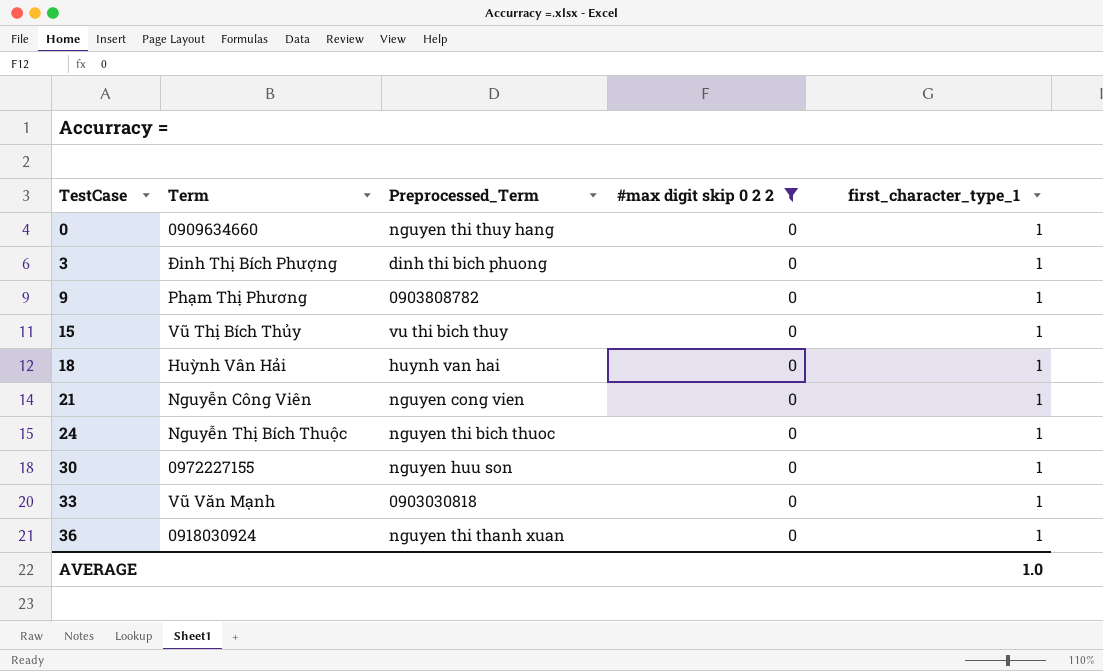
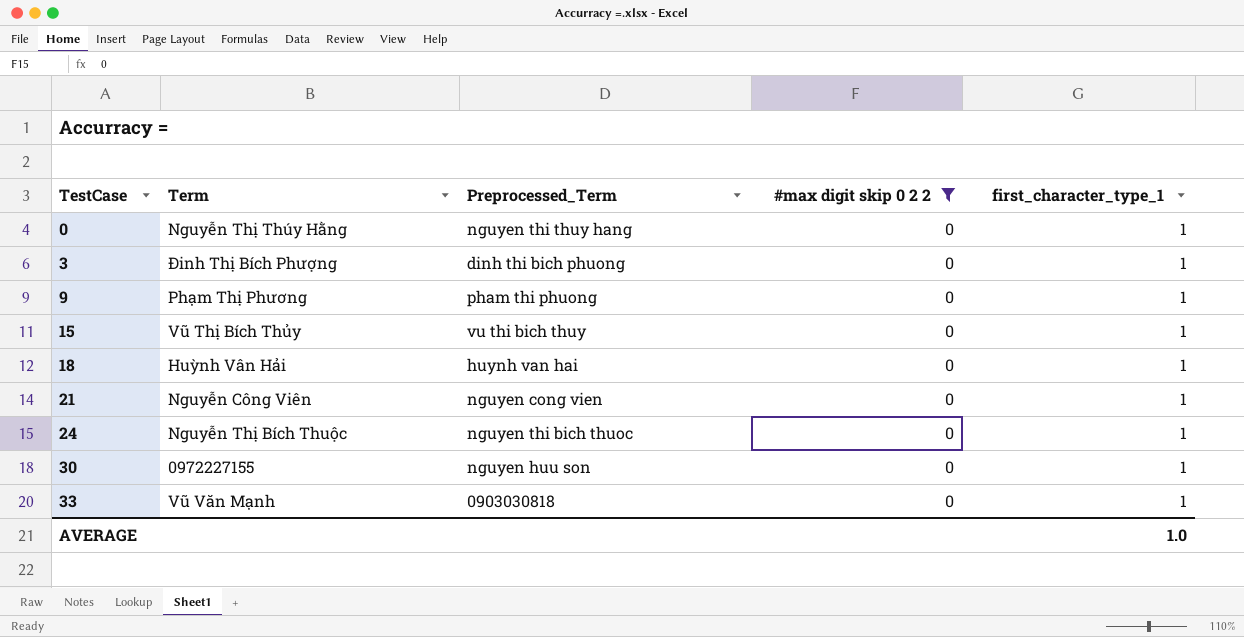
row 36: 0918030924 | nguyen thi thanh xuan | 0 | 1 -> none
0 | Term: 0909634660 -> Nguyễn Thị Thúy Hằng
9 | Preprocessed_Term: 0903808782 -> pham thi phuong

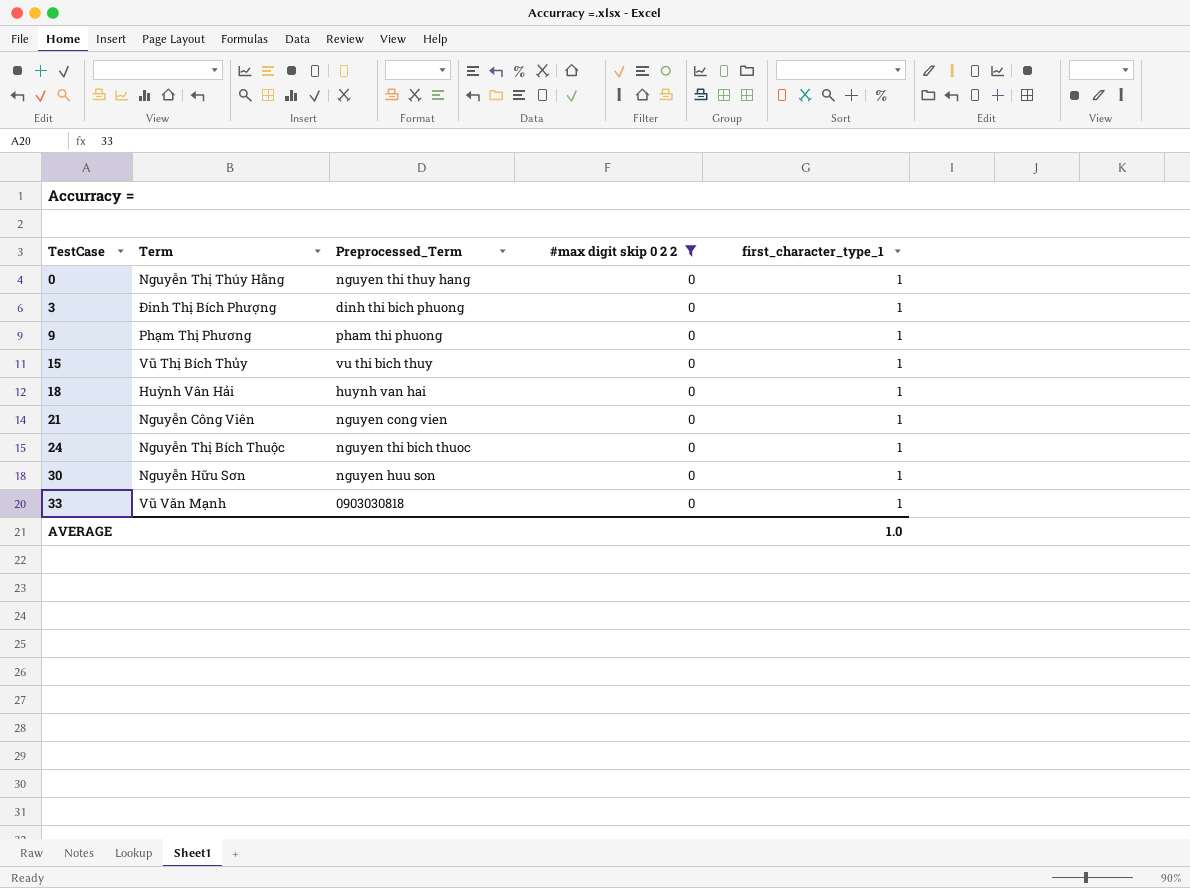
30 | Term: 0972227155 -> Nguyễn Hữu Sơn

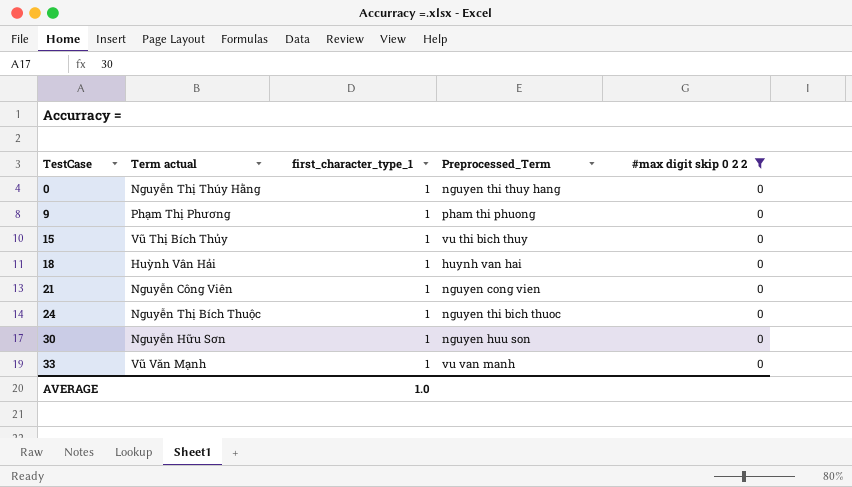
column name: Term -> Term actual
column first_character_type_1 | position: 5 -> 3
row 3: Đinh Thị Bích Phượng | dinh thi bich phuong | 0 | 1 -> none
33 | Preprocessed_Term: 0903030818 -> vu van manh

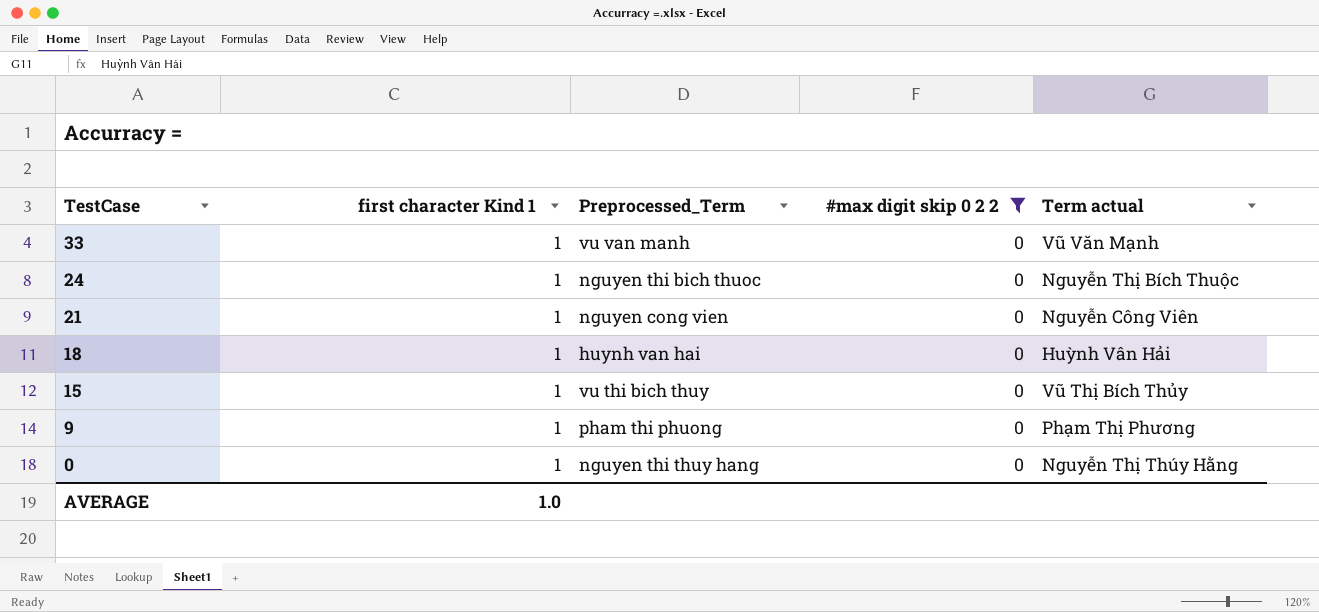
row order: TestCase ascending -> TestCase descending
column name: first_character_type_1 -> first character Kind 1
column Term actual | position: 2 -> 5
row 30: Nguyễn Hữu Sơn | 1 | nguyen huu son | 0 -> none

